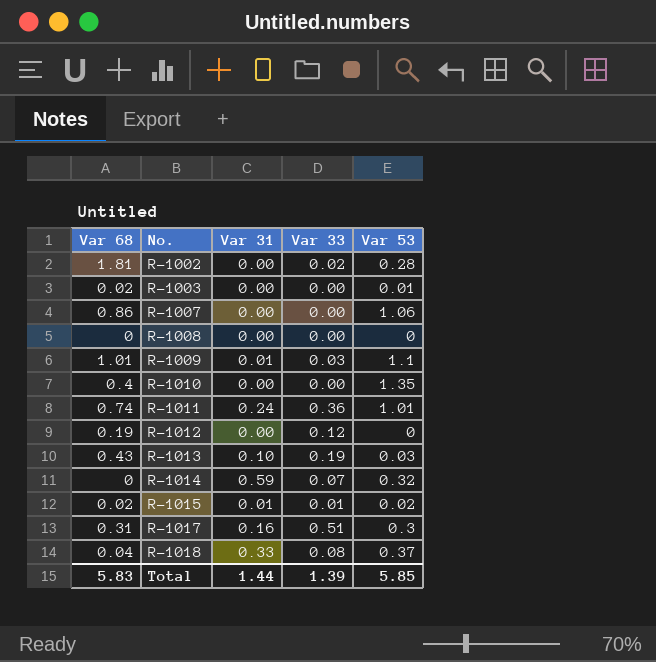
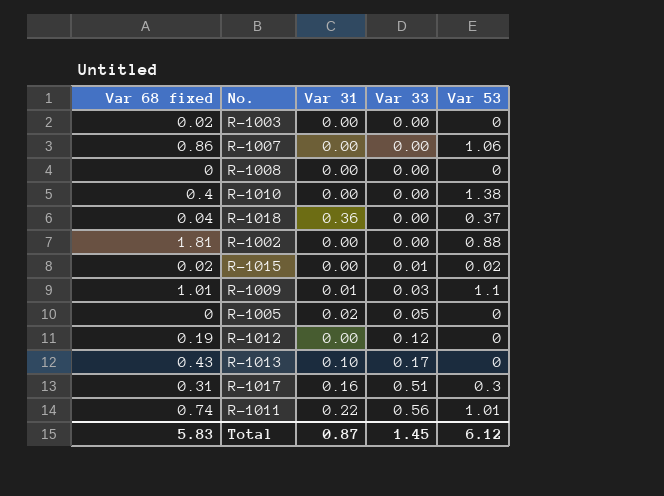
row order: No. ascending -> Var 33 ascending
column name: Var 68 -> Var 68 fixed
row R-1014: 0 | 0.59 | 0.07 | 0.32 -> none
R-1003 | Var 53: 0.01 -> 0
R-1010 | Var 53: 1.35 -> 1.38
R-1018 | Var 31: 0.33 -> 0.36
R-1018 | Var 33: 0.08 -> 0.00
R-1002 | Var 33: 0.02 -> 0.00
R-1002 | Var 53: 0.28 -> 0.88
R-1015 | Var 31: 0.01 -> 0.00
row R-1005: none -> 0 | 0.02 | 0.05 | 0
R-1013 | Var 33: 0.19 -> 0.17
R-1013 | Var 53: 0.03 -> 0
R-1011 | Var 31: 0.24 -> 0.22
R-1011 | Var 33: 0.36 -> 0.56
Total | Var 31: 1.44 -> 0.87
Total | Var 33: 1.39 -> 1.45
Total | Var 53: 5.85 -> 6.12

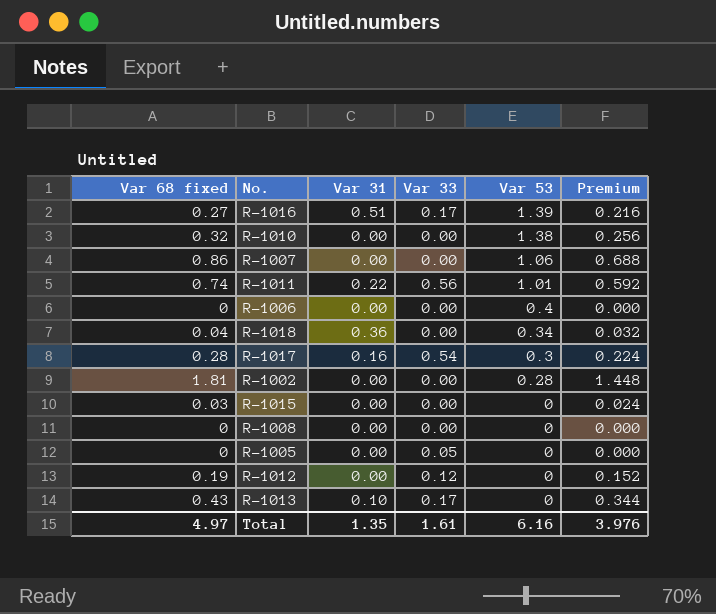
row order: Var 33 ascending -> Var 53 descending
column Premium | formula: none -> [Var 68 fixed] * 0.8
row R-1003: 0.02 | 0.00 | 0.00 | 0 -> none
row R-1009: 1.01 | 0.01 | 0.03 | 1.1 -> none
row R-1016: none -> 0.27 | 0.51 | 0.17 | 1.39 | 0.216
R-1010 | Var 68 fixed: 0.4 -> 0.32
row R-1006: none -> 0 | 0.00 | 0.00 | 0.4 | 0.000
R-1018 | Var 53: 0.37 -> 0.34
R-1017 | Var 68 fixed: 0.31 -> 0.28
R-1017 | Var 33: 0.51 -> 0.54
R-1002 | Var 53: 0.88 -> 0.28
R-1015 | Var 68 fixed: 0.02 -> 0.03
R-1015 | Var 33: 0.01 -> 0.00
R-1015 | Var 53: 0.02 -> 0
R-1005 | Var 31: 0.02 -> 0.00
Total | Var 68 fixed: 5.83 -> 4.97
Total | Var 31: 0.87 -> 1.35
Total | Var 33: 1.45 -> 1.61
Total | Var 53: 6.12 -> 6.16

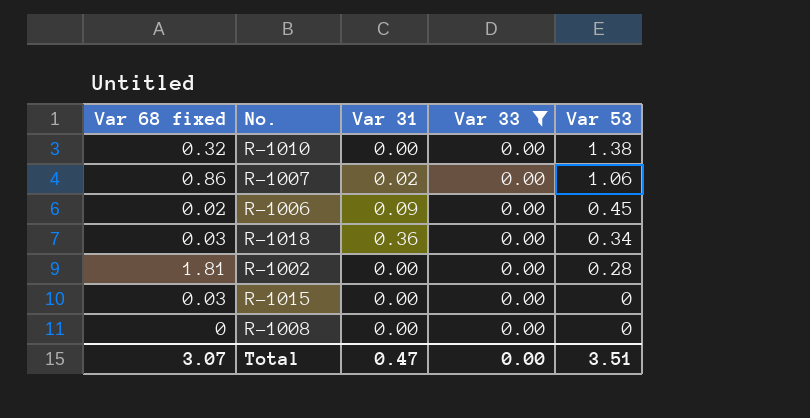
filter: none -> Var 33 = 0.00
column Premium | formula: [Var 68 fixed] * 0.8 -> none
R-1007 | Var 31: 0.00 -> 0.02
R-1006 | Var 68 fixed: 0 -> 0.02
R-1006 | Var 31: 0.00 -> 0.09
R-1006 | Var 53: 0.4 -> 0.45
R-1018 | Var 68 fixed: 0.04 -> 0.03
Total | Var 68 fixed: 4.97 -> 3.07
Total | Var 31: 1.35 -> 0.47
Total | Var 33: 1.61 -> 0.00
Total | Var 53: 6.16 -> 3.51

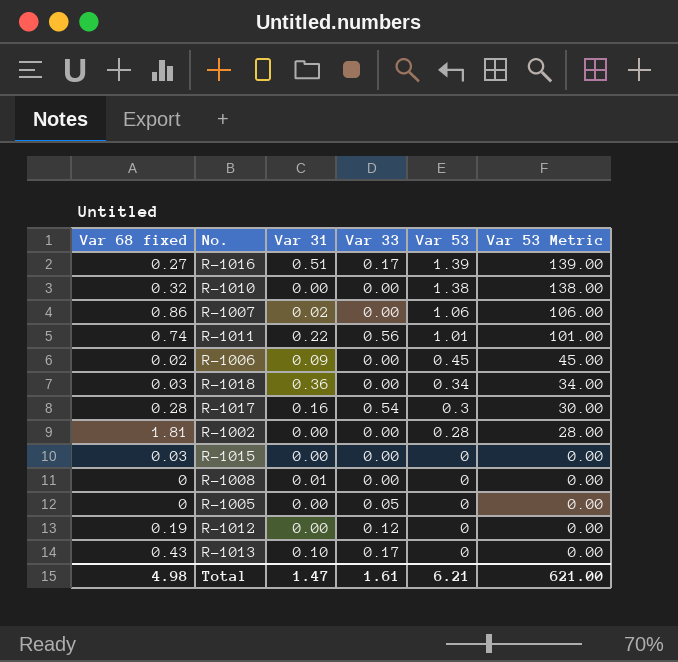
filter: Var 33 = 0.00 -> none
column Var 53 Metric | formula: none -> [Var 53] * 100
R-1008 | Var 31: 0.00 -> 0.01
Total | Var 68 fixed: 3.07 -> 4.98
Total | Var 31: 0.47 -> 1.47
Total | Var 33: 0.00 -> 1.61
Total | Var 53: 3.51 -> 6.21

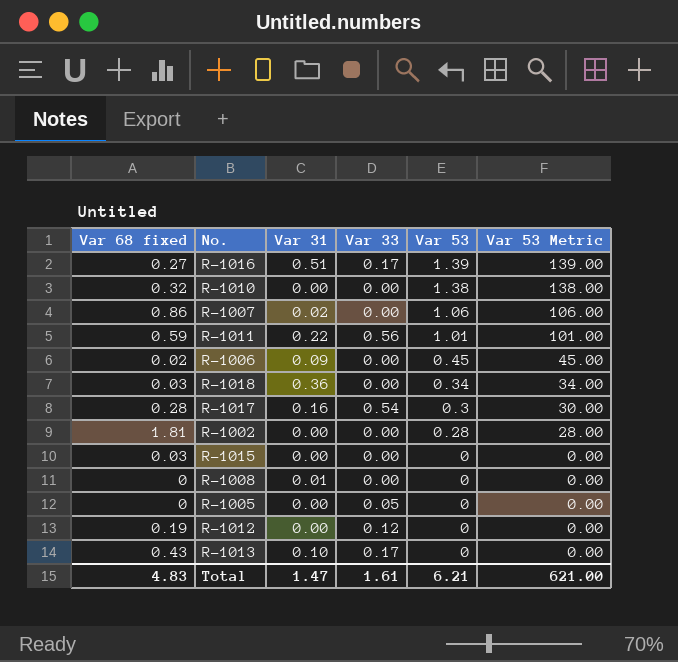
R-1011 | Var 68 fixed: 0.74 -> 0.59
Total | Var 68 fixed: 4.98 -> 4.83

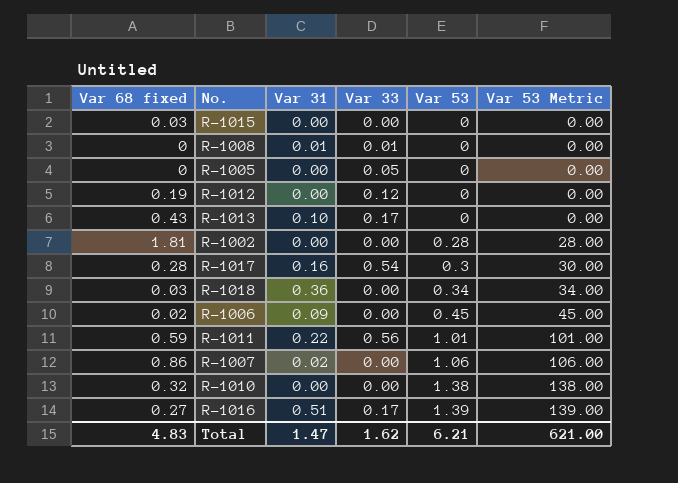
row order: Var 53 descending -> Var 53 ascending
R-1008 | Var 33: 0.00 -> 0.01
Total | Var 33: 1.61 -> 1.62

